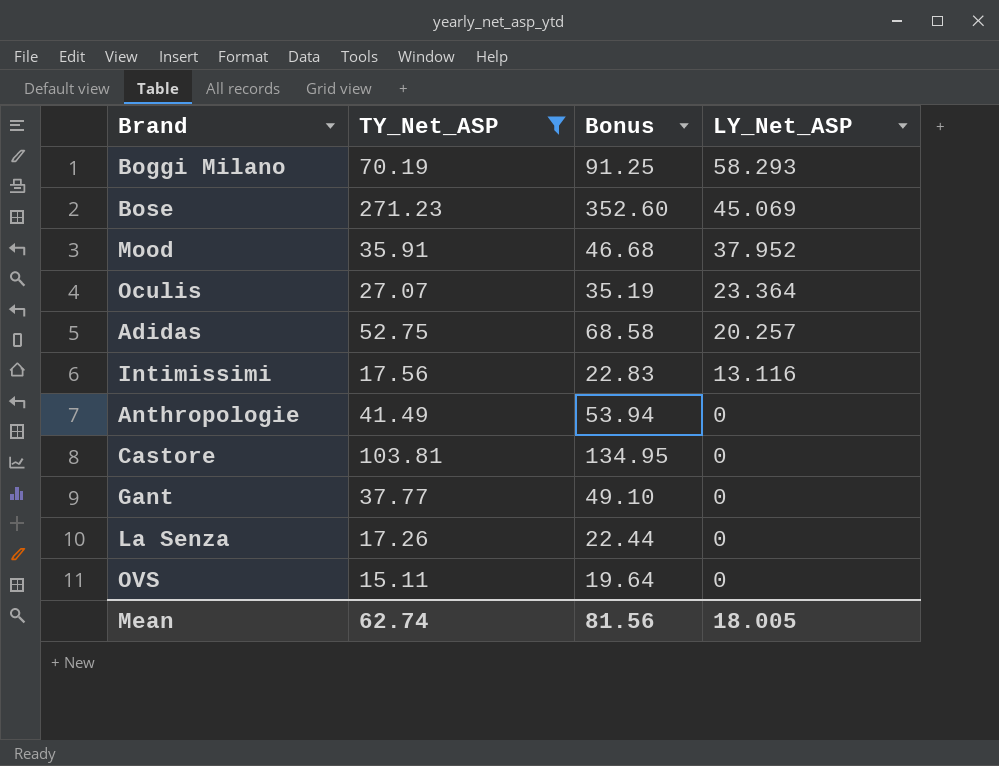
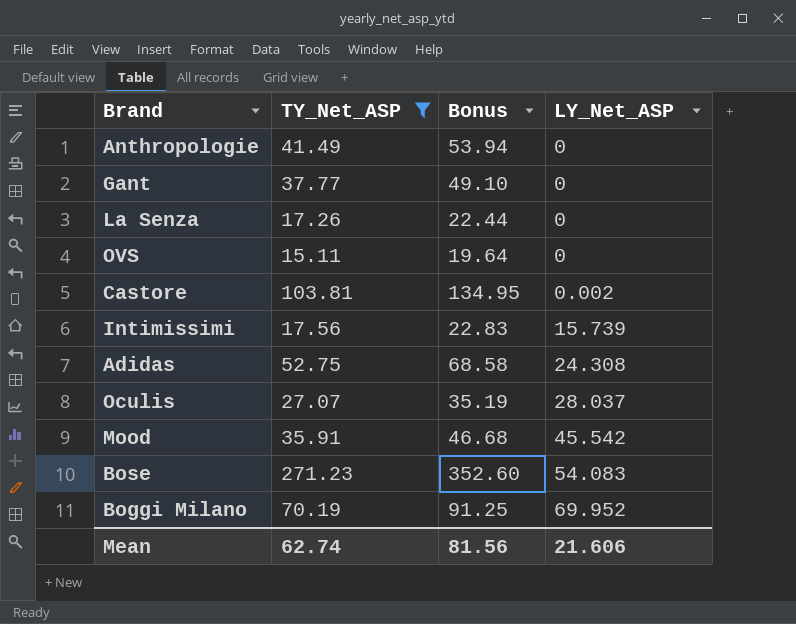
row order: LY_Net_ASP descending -> LY_Net_ASP ascending
Castore | LY_Net_ASP: 0 -> 0.002
Intimissimi | LY_Net_ASP: 13.116 -> 15.739
Adidas | LY_Net_ASP: 20.257 -> 24.308
Oculis | LY_Net_ASP: 23.364 -> 28.037
Mood | LY_Net_ASP: 37.952 -> 45.542
Bose | LY_Net_ASP: 45.069 -> 54.083
Boggi Milano | LY_Net_ASP: 58.293 -> 69.952
Mean | LY_Net_ASP: 18.005 -> 21.606

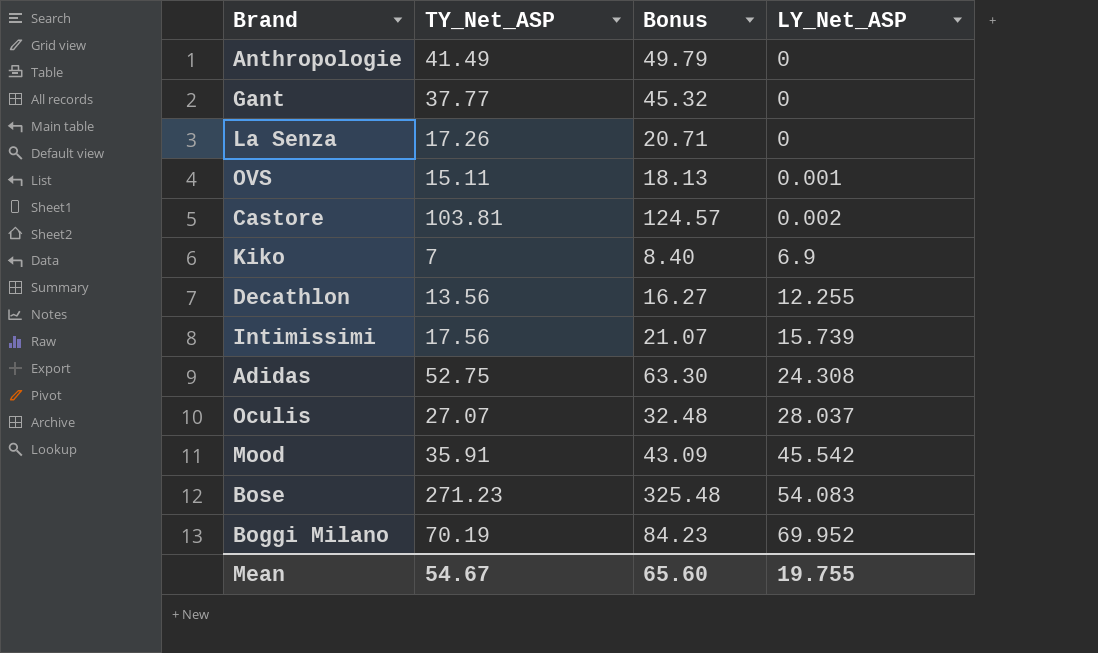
filter: TY_Net_ASP >= 15.11 -> none
column Bonus | formula: [TY_Net_ASP] * 1.3 -> [TY_Net_ASP] * 1.2
OVS | LY_Net_ASP: 0 -> 0.001
Mean | TY_Net_ASP: 62.74 -> 54.67
Mean | Bonus: 81.56 -> 65.60
Mean | LY_Net_ASP: 21.606 -> 19.755

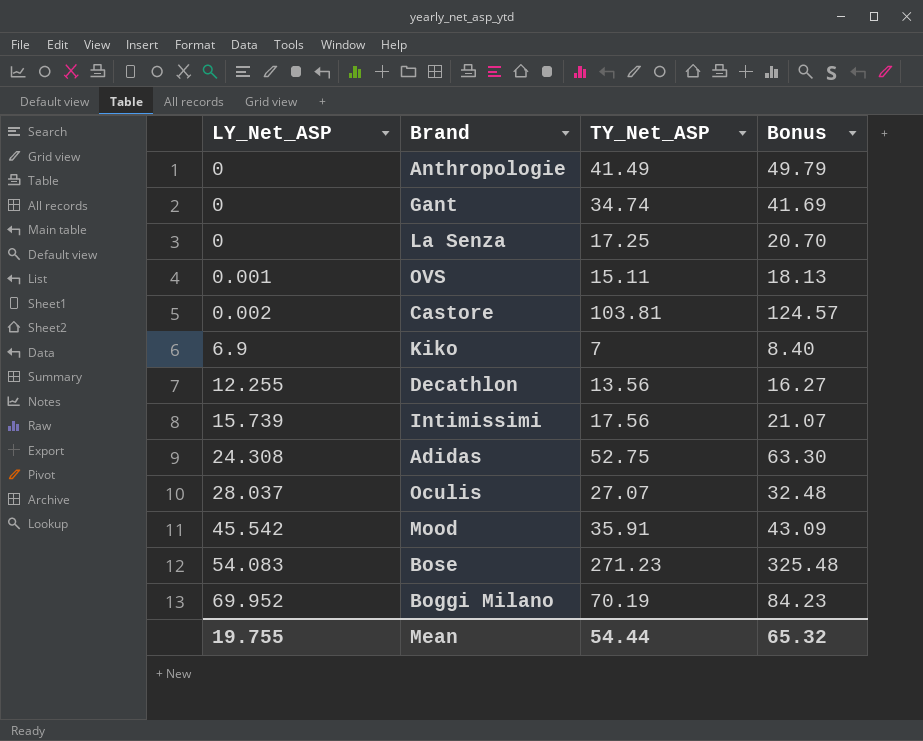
column LY_Net_ASP | position: 4 -> 1
Gant | TY_Net_ASP: 37.77 -> 34.74
Gant | Bonus: 45.32 -> 41.69
La Senza | TY_Net_ASP: 17.26 -> 17.25
La Senza | Bonus: 20.71 -> 20.70
Mean | TY_Net_ASP: 54.67 -> 54.44
Mean | Bonus: 65.60 -> 65.32

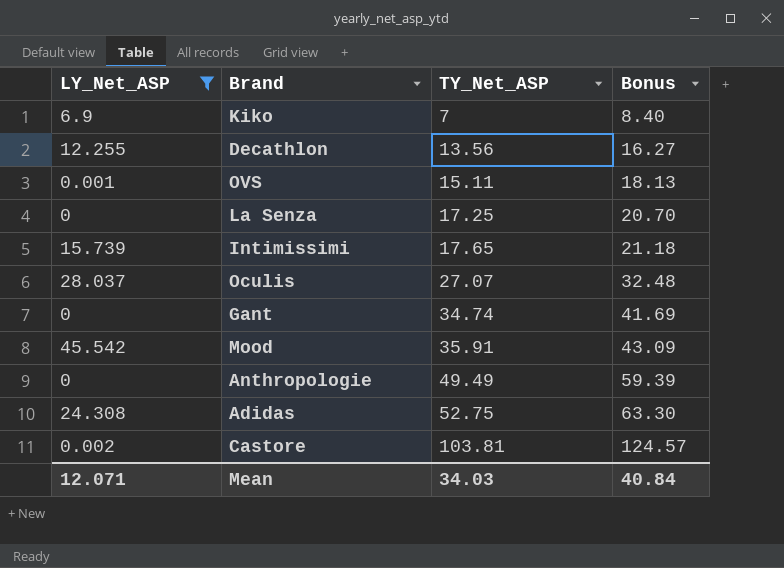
filter: none -> LY_Net_ASP <= 45.542
row order: LY_Net_ASP ascending -> TY_Net_ASP ascending
Intimissimi | TY_Net_ASP: 17.56 -> 17.65
Intimissimi | Bonus: 21.07 -> 21.18
Anthropologie | TY_Net_ASP: 41.49 -> 49.49
Anthropologie | Bonus: 49.79 -> 59.39
Mean | LY_Net_ASP: 19.755 -> 12.071
Mean | TY_Net_ASP: 54.44 -> 34.03
Mean | Bonus: 65.32 -> 40.84

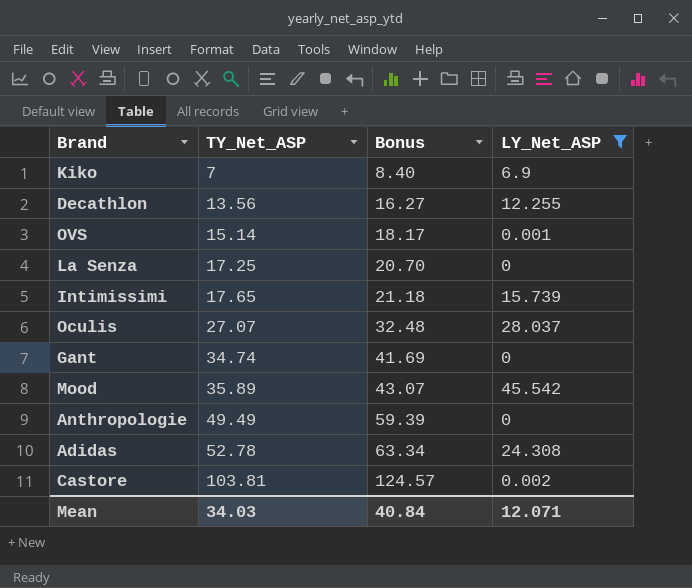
column LY_Net_ASP | position: 1 -> 4
OVS | TY_Net_ASP: 15.11 -> 15.14
OVS | Bonus: 18.13 -> 18.17
Mood | TY_Net_ASP: 35.91 -> 35.89
Mood | Bonus: 43.09 -> 43.07
Adidas | TY_Net_ASP: 52.75 -> 52.78
Adidas | Bonus: 63.30 -> 63.34

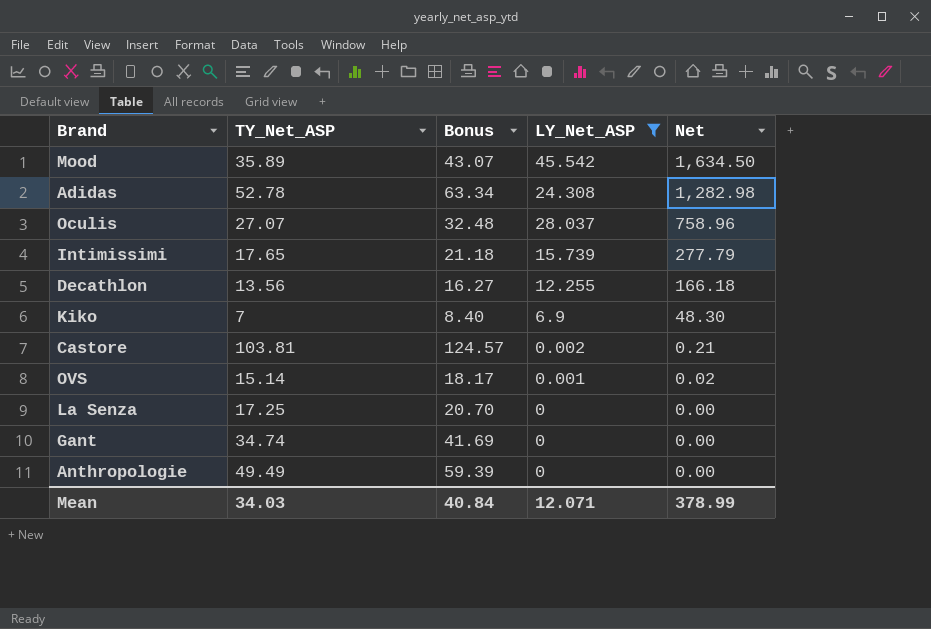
row order: TY_Net_ASP ascending -> Net descending
column Net | formula: none -> [TY_Net_ASP] * [LY_Net_ASP]

